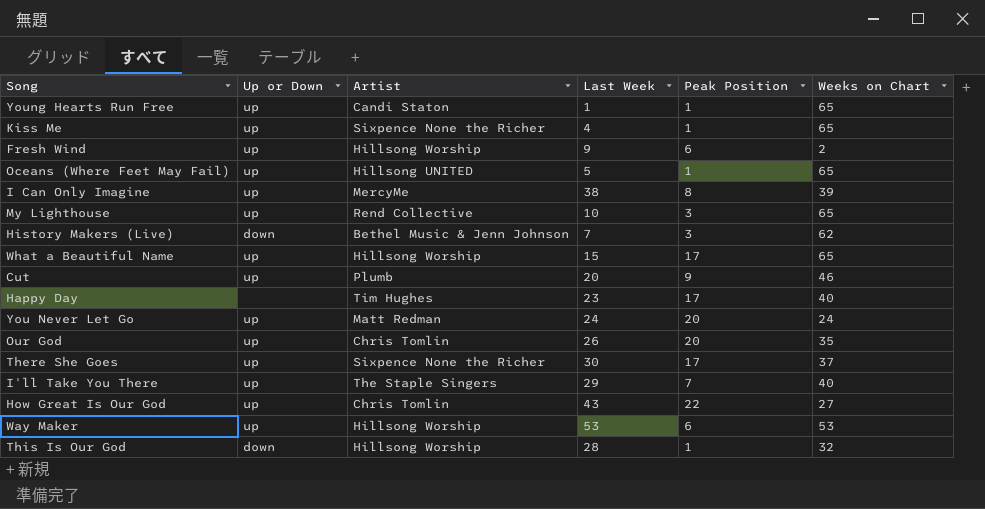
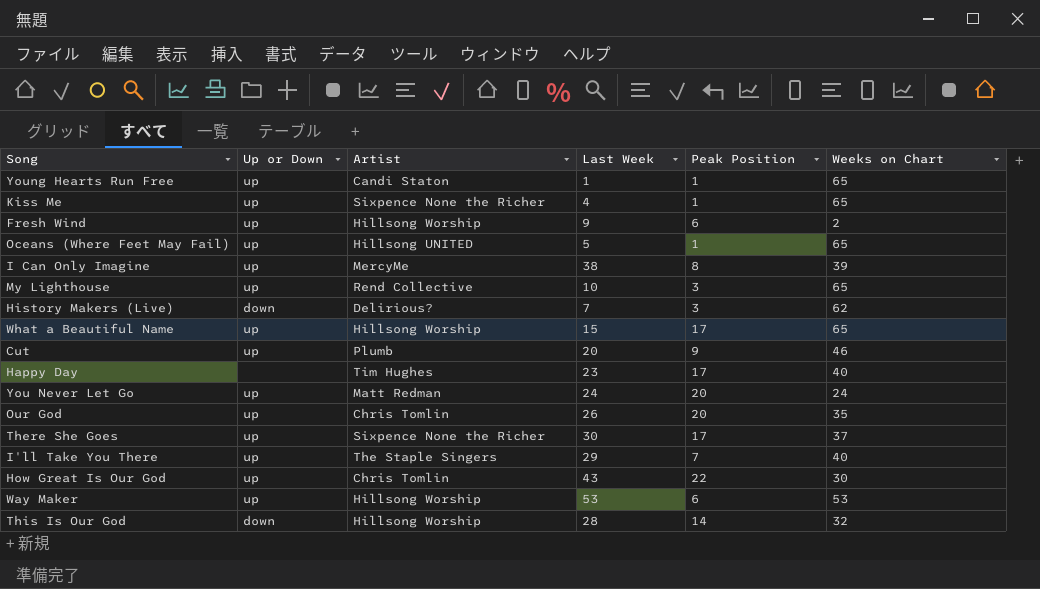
History Makers (Live) | Artist: Bethel Music & Jenn Johnson -> Delirious?
How Great Is Our God | Weeks on Chart: 27 -> 30
This Is Our God | Peak Position: 1 -> 14

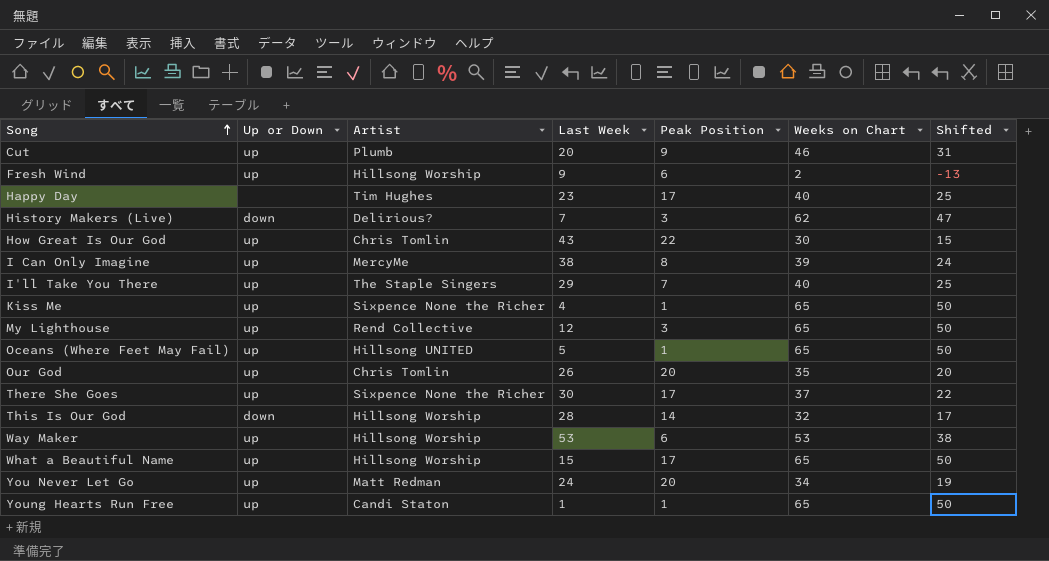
row order: none -> Song ascending
column Shifted | formula: none -> [Weeks on Chart] - 15
My Lighthouse | Last Week: 10 -> 12
You Never Let Go | Weeks on Chart: 24 -> 34

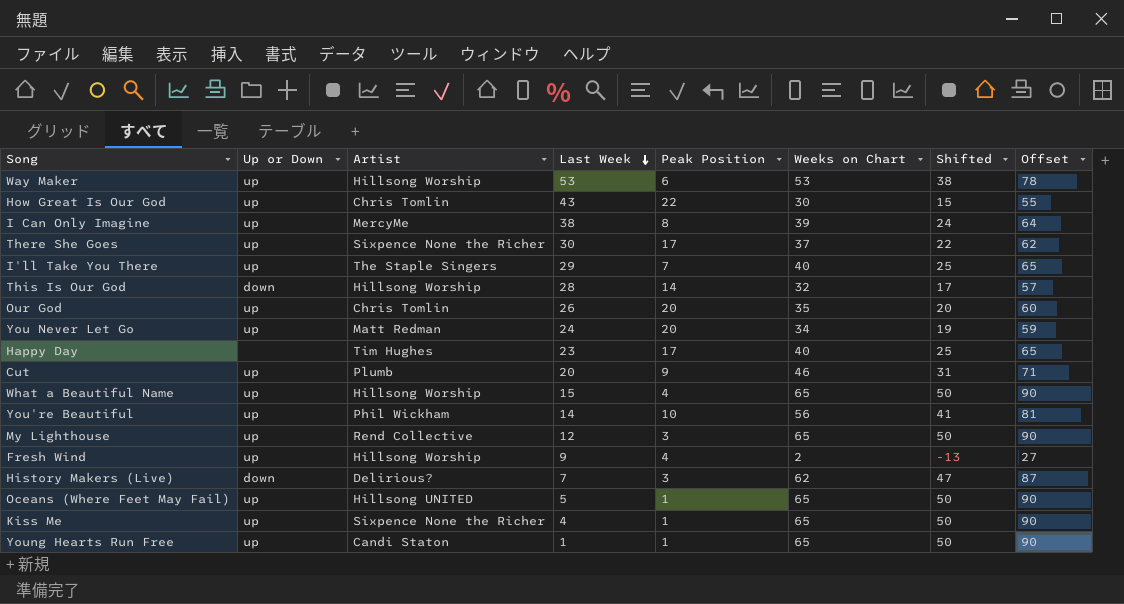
row order: Song ascending -> Last Week descending
column Offset | formula: none -> [Weeks on Chart] + 25
What a Beautiful Name | Peak Position: 17 -> 4
row You're Beautiful: none -> up | Phil Wickham | 14 | 10 | 56 | 41 | 81
Fresh Wind | Peak Position: 6 -> 4

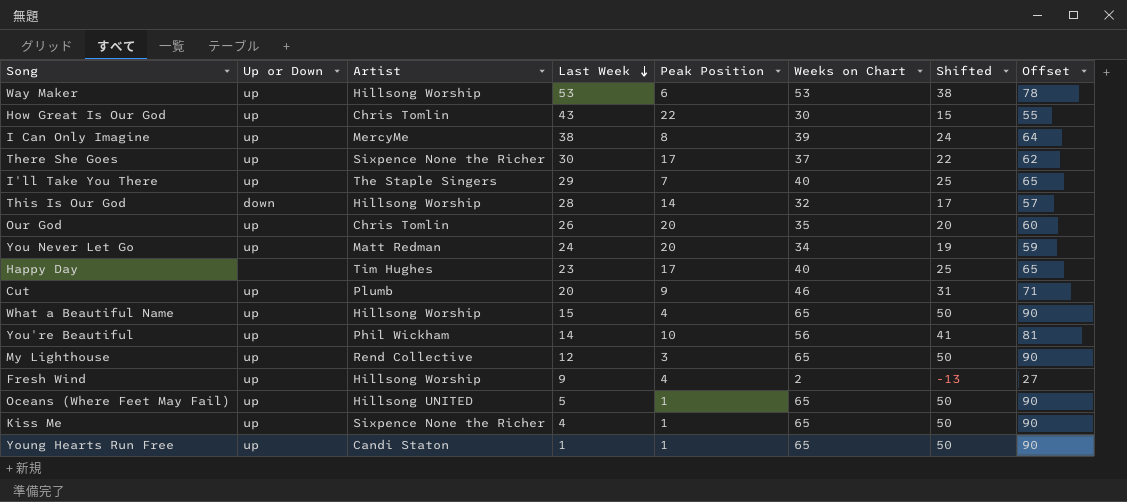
row History Makers (Live): down | Delirious? | 7 | 3 | 62 | 47 | 87 -> none

